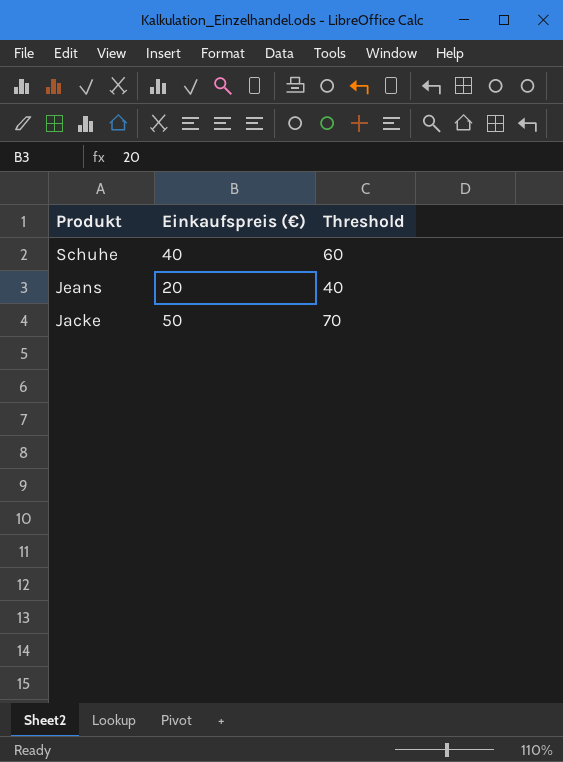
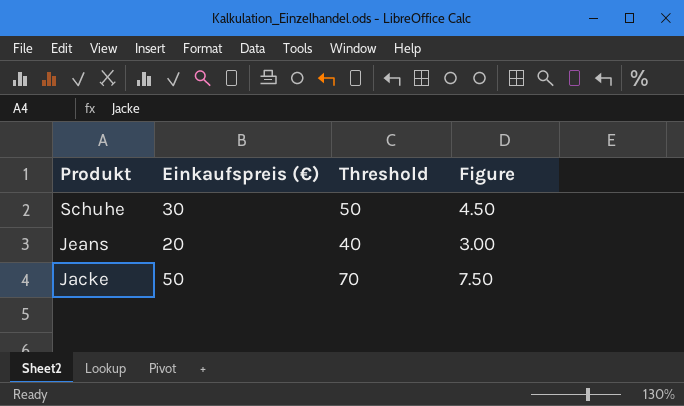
column Figure | formula: none -> [Einkaufspreis (€)] * 0.15
Schuhe | Einkaufspreis (€): 40 -> 30
Schuhe | Threshold: 60 -> 50

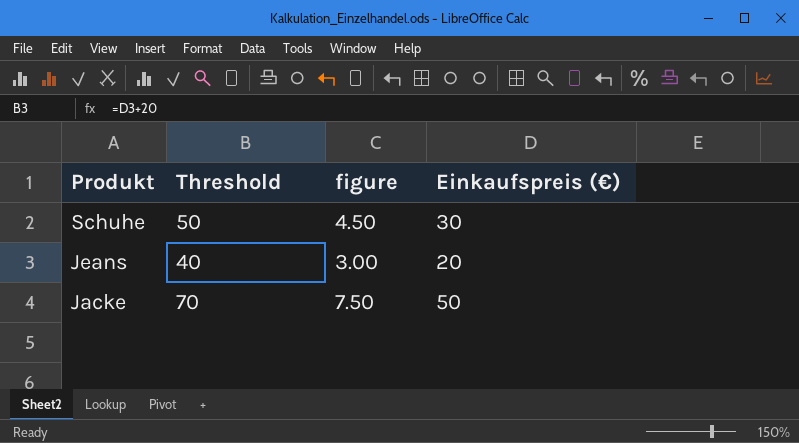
column name: Figure -> figure
column Einkaufspreis (€) | position: 2 -> 4

